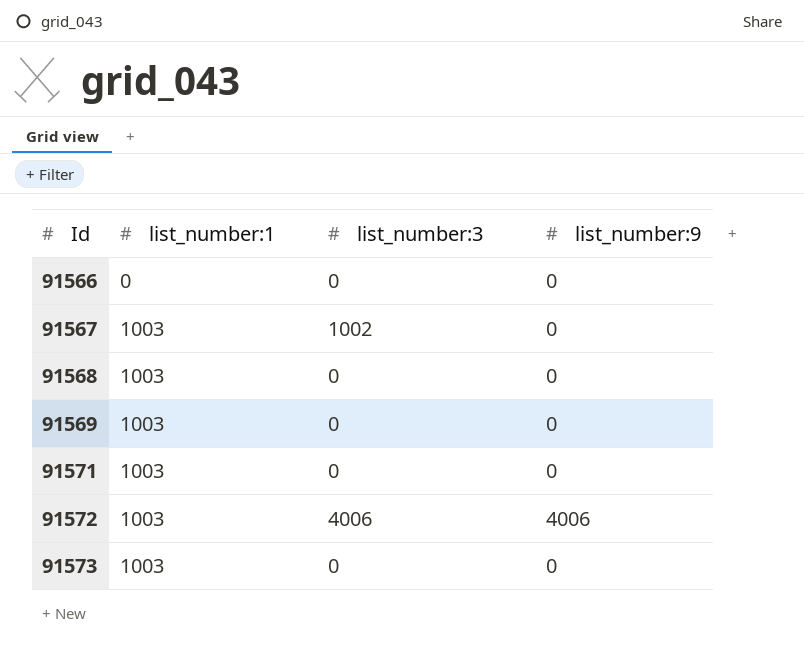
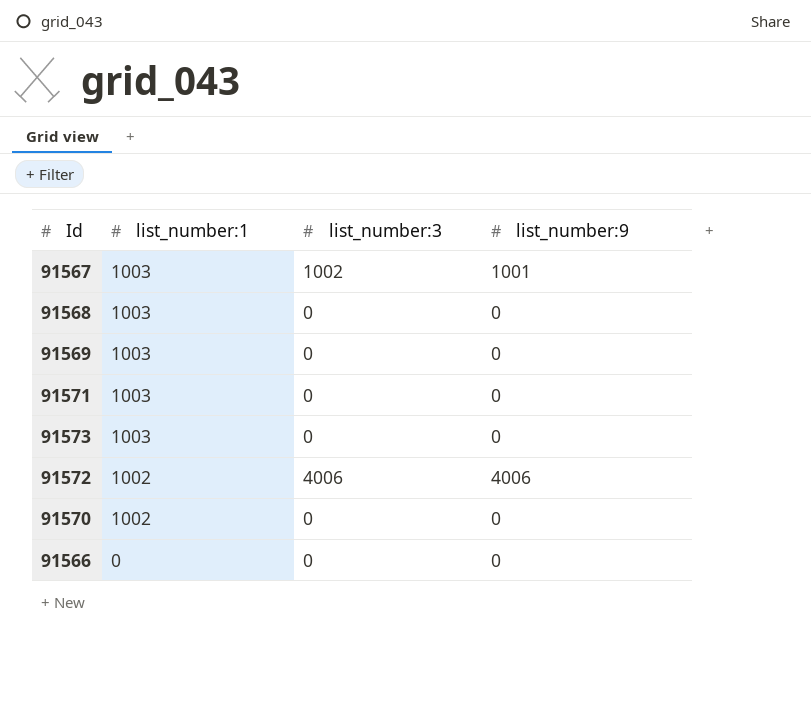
row order: Id ascending -> list_number:1 descending
91567 | list_number:9: 0 -> 1001
91572 | list_number:1: 1003 -> 1002
row 91570: none -> 1002 | 0 | 0

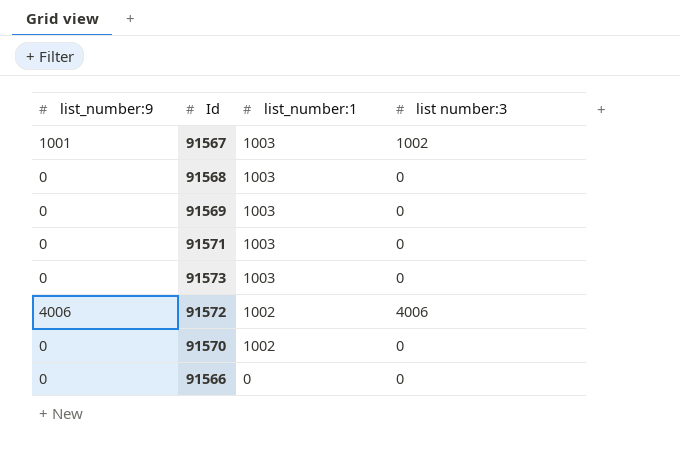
column list_number:9 | position: 4 -> 1
column name: list_number:3 -> list number:3

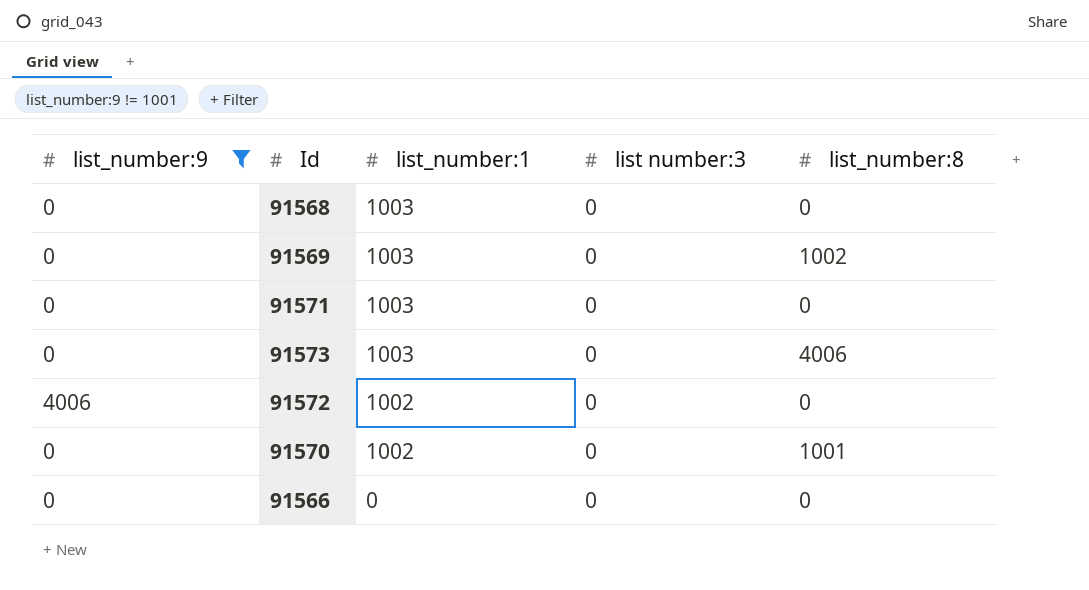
filter: none -> list_number:9 != 1001
column list_number:8 | position: none -> 5
91572 | list number:3: 4006 -> 0

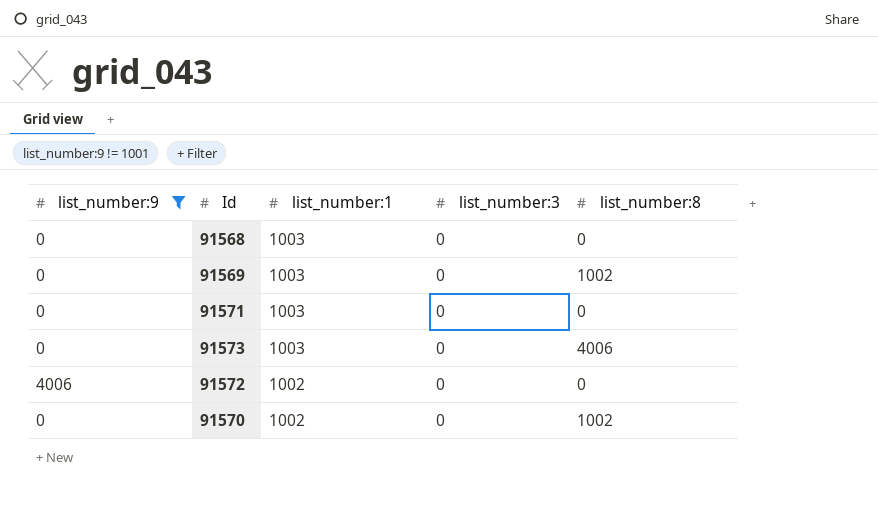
column name: list number:3 -> list_number:3
row 91566: 0 | 0 | 0 | 0 -> none
91570 | list_number:8: 1001 -> 1002

